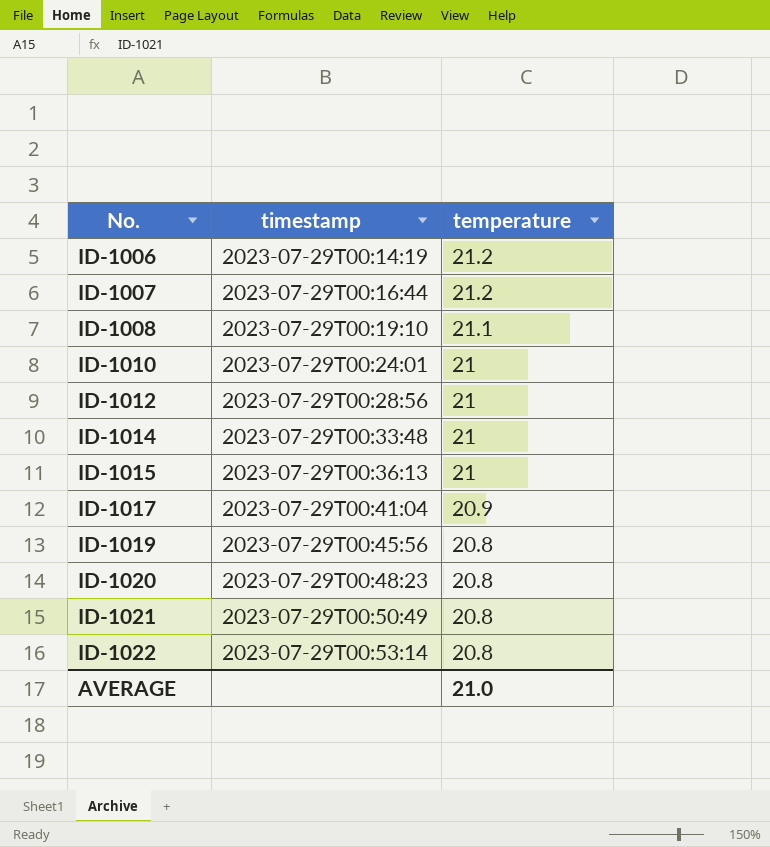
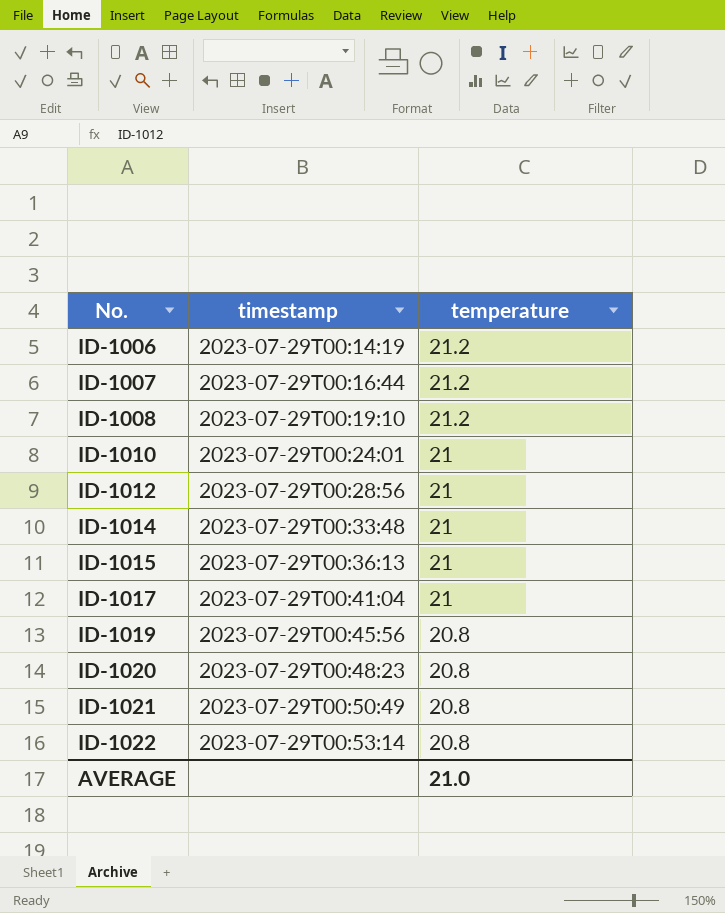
ID-1008 | temperature: 21.1 -> 21.2
ID-1017 | temperature: 20.9 -> 21

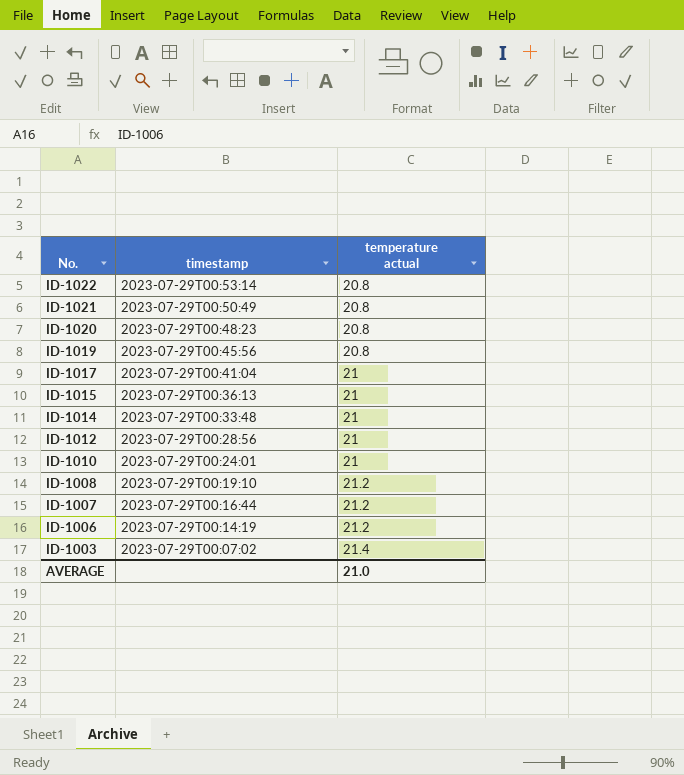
row order: No. ascending -> No. descending
column name: temperature -> temperature actual
row ID-1003: none -> 2023-07-29T00:07:02 | 21.4

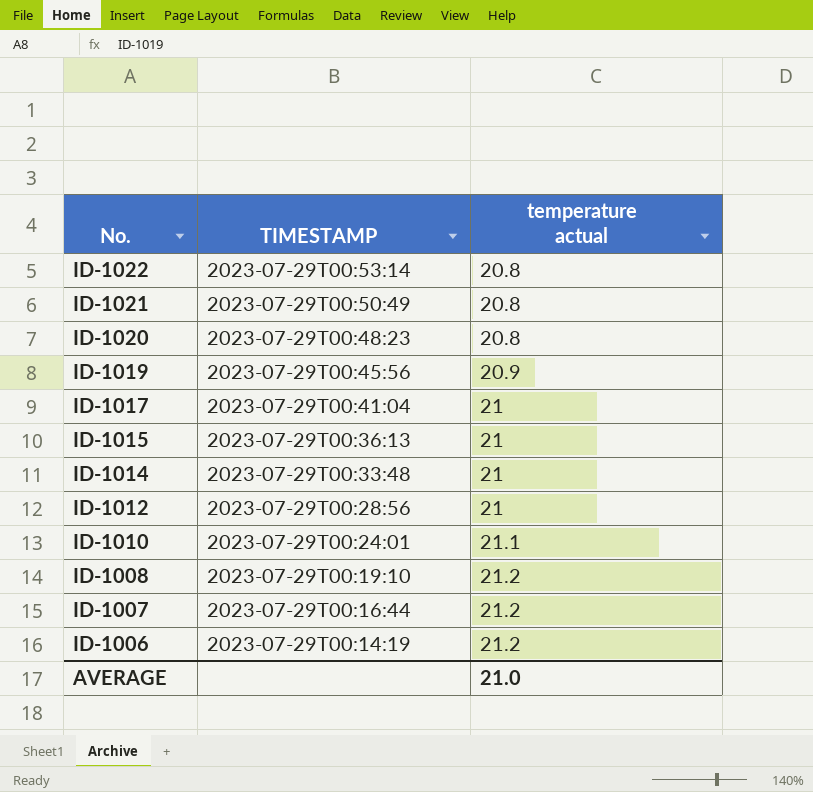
column name: timestamp -> TIMESTAMP
row ID-1003: 2023-07-29T00:07:02 | 21.4 -> none
ID-1019 | temperature actual: 20.8 -> 20.9
ID-1010 | temperature actual: 21 -> 21.1

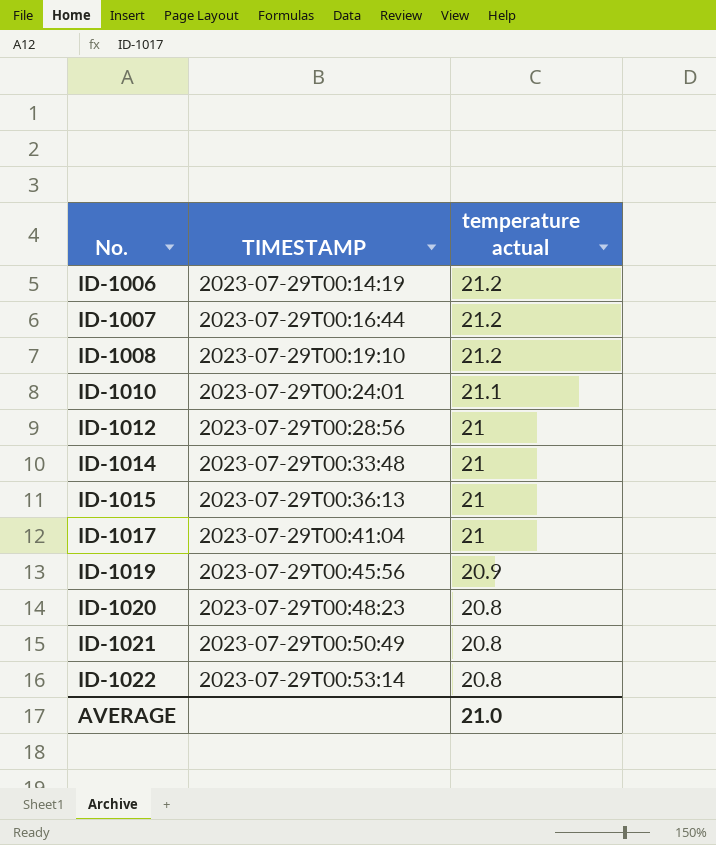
row order: No. descending -> No. ascending

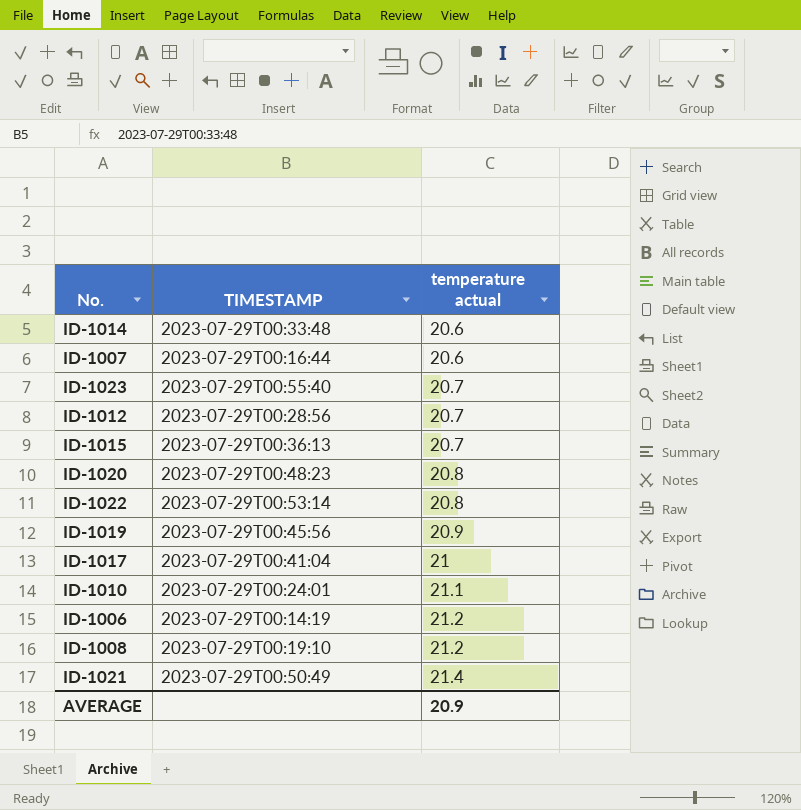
row order: No. ascending -> temperature actual ascending
ID-1014 | temperature actual: 21 -> 20.6
ID-1007 | temperature actual: 21.2 -> 20.6
row ID-1023: none -> 2023-07-29T00:55:40 | 20.7
ID-1012 | temperature actual: 21 -> 20.7
ID-1015 | temperature actual: 21 -> 20.7
ID-1021 | temperature actual: 20.8 -> 21.4
AVERAGE | temperature actual: 21.0 -> 20.9

